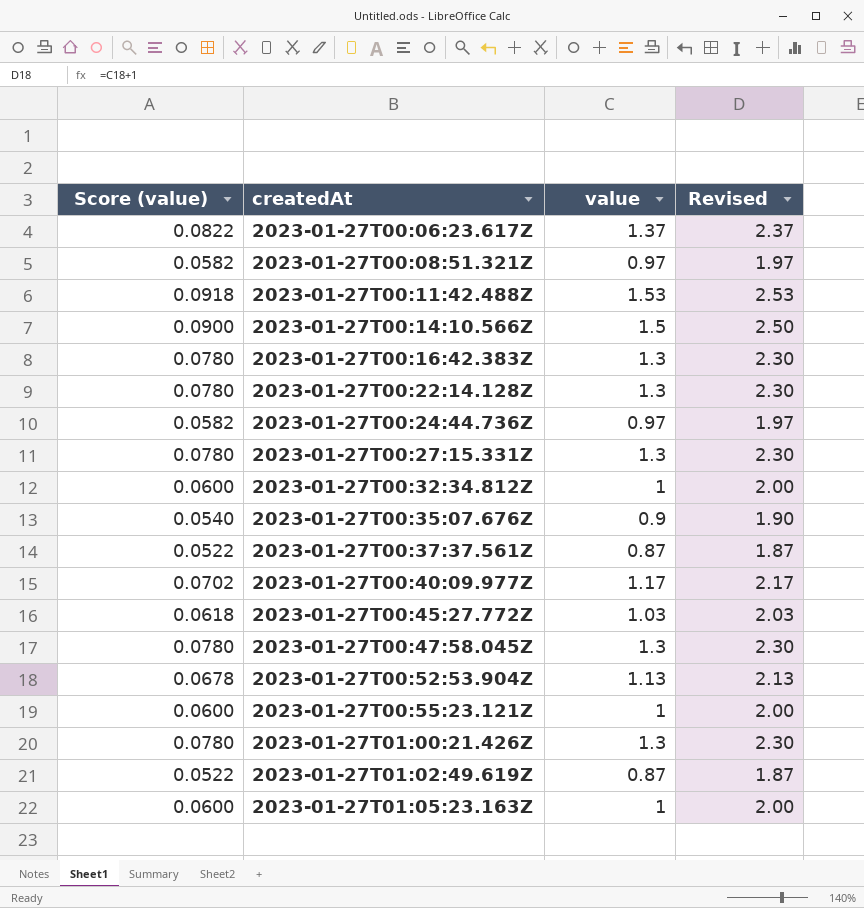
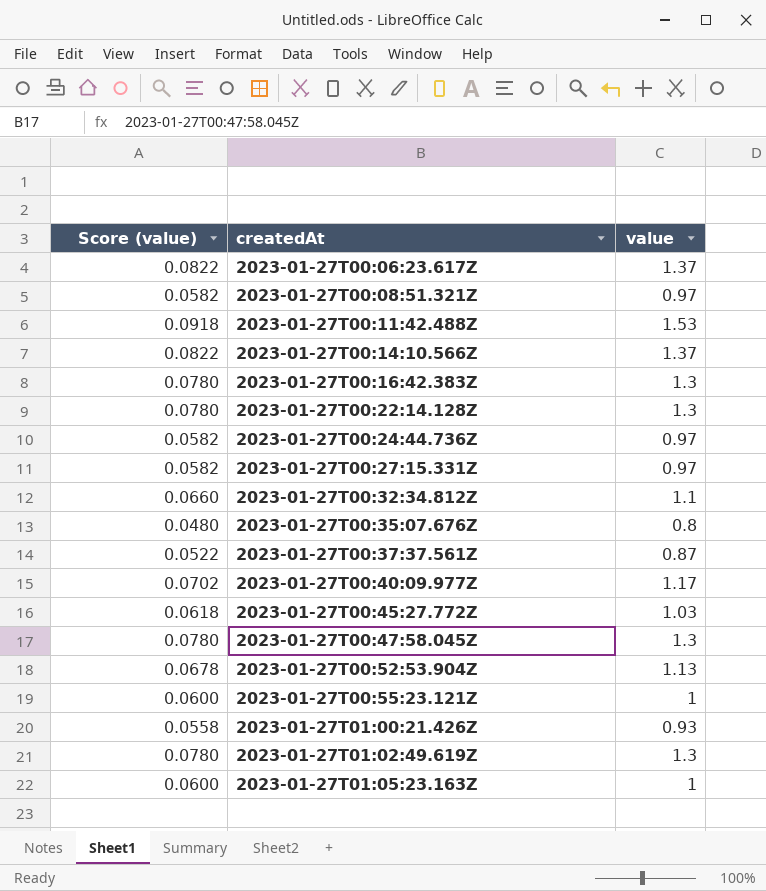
column Revised | formula: [value] + 1 -> none
2023-01-27T00:14:10.566Z | Score (value): 0.0900 -> 0.0822
2023-01-27T00:14:10.566Z | value: 1.5 -> 1.37
2023-01-27T00:27:15.331Z | Score (value): 0.0780 -> 0.0582
2023-01-27T00:27:15.331Z | value: 1.3 -> 0.97
2023-01-27T00:32:34.812Z | Score (value): 0.0600 -> 0.0660
2023-01-27T00:32:34.812Z | value: 1 -> 1.1
2023-01-27T00:35:07.676Z | Score (value): 0.0540 -> 0.0480
2023-01-27T00:35:07.676Z | value: 0.9 -> 0.8
2023-01-27T01:00:21.426Z | Score (value): 0.0780 -> 0.0558
2023-01-27T01:00:21.426Z | value: 1.3 -> 0.93
2023-01-27T01:02:49.619Z | Score (value): 0.0522 -> 0.0780
2023-01-27T01:02:49.619Z | value: 0.87 -> 1.3

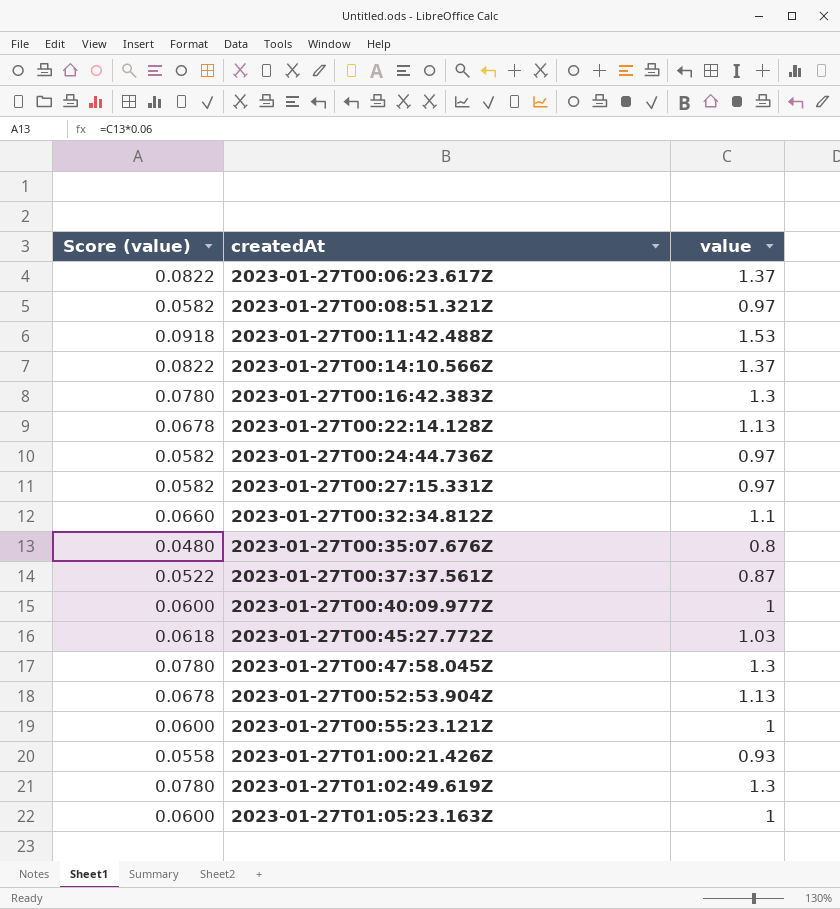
2023-01-27T00:22:14.128Z | Score (value): 0.0780 -> 0.0678
2023-01-27T00:22:14.128Z | value: 1.3 -> 1.13
2023-01-27T00:40:09.977Z | Score (value): 0.0702 -> 0.0600
2023-01-27T00:40:09.977Z | value: 1.17 -> 1

